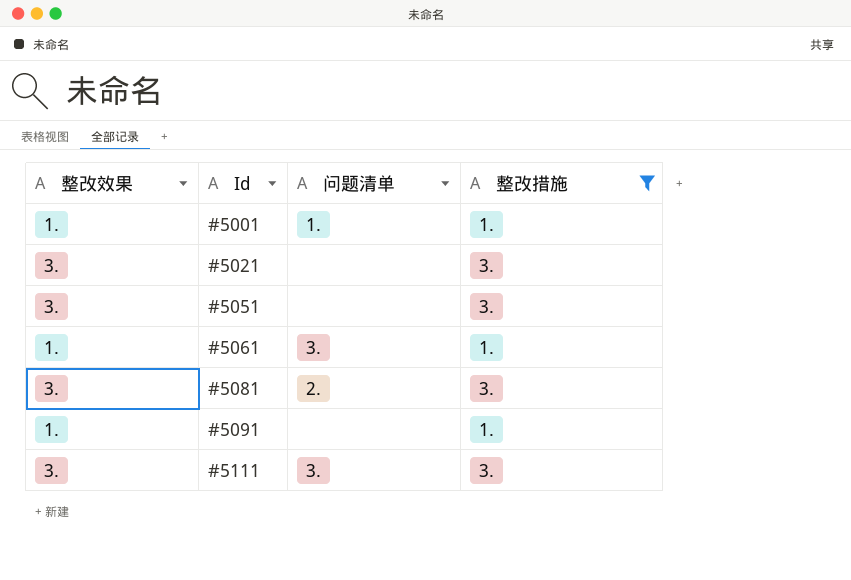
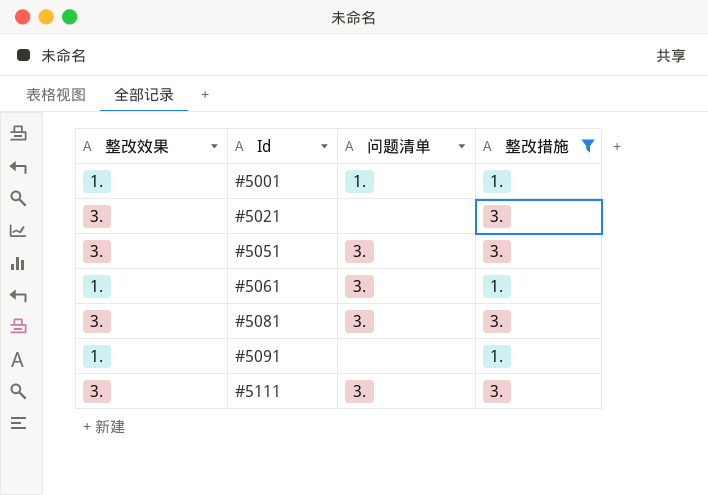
#5051 | 问题清单: none -> 3.
#5081 | 问题清单: 2. -> 3.

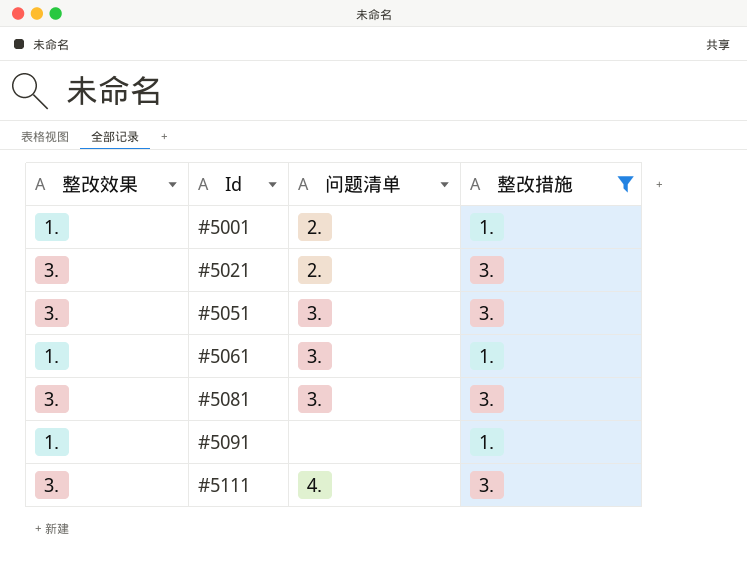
#5001 | 问题清单: 1. -> 2.
#5021 | 问题清单: none -> 2.
#5111 | 问题清单: 3. -> 4.

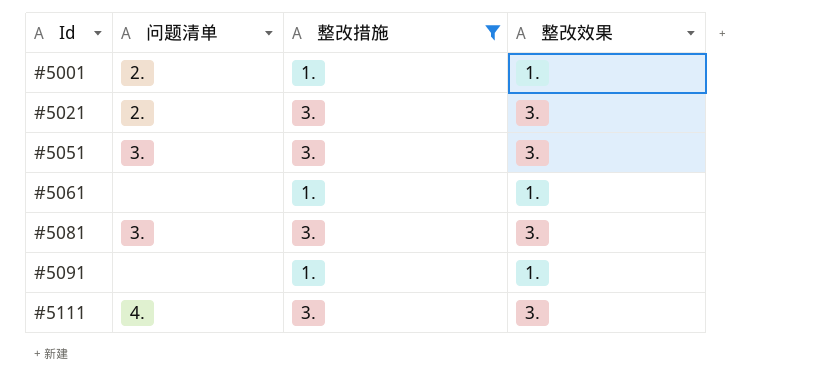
column 整改效果 | position: 1 -> 4
#5061 | 问题清单: 3. -> none

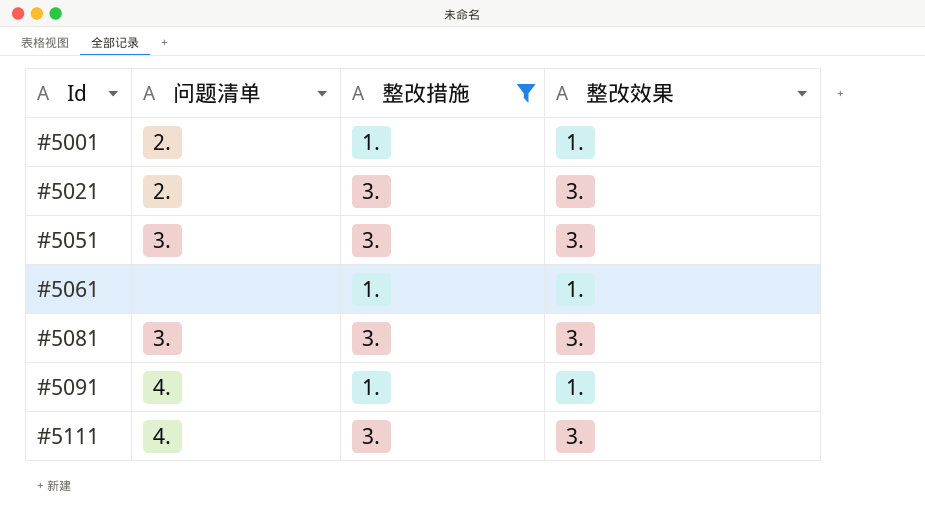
#5091 | 问题清单: none -> 4.

